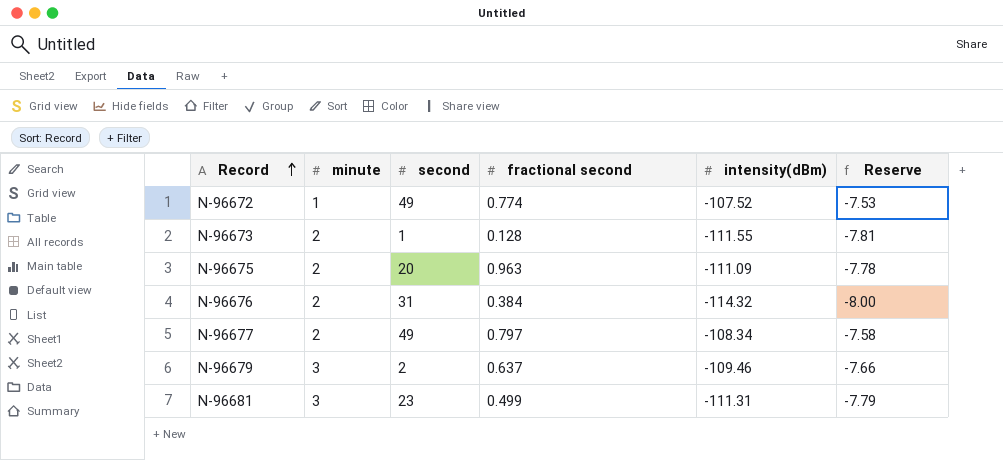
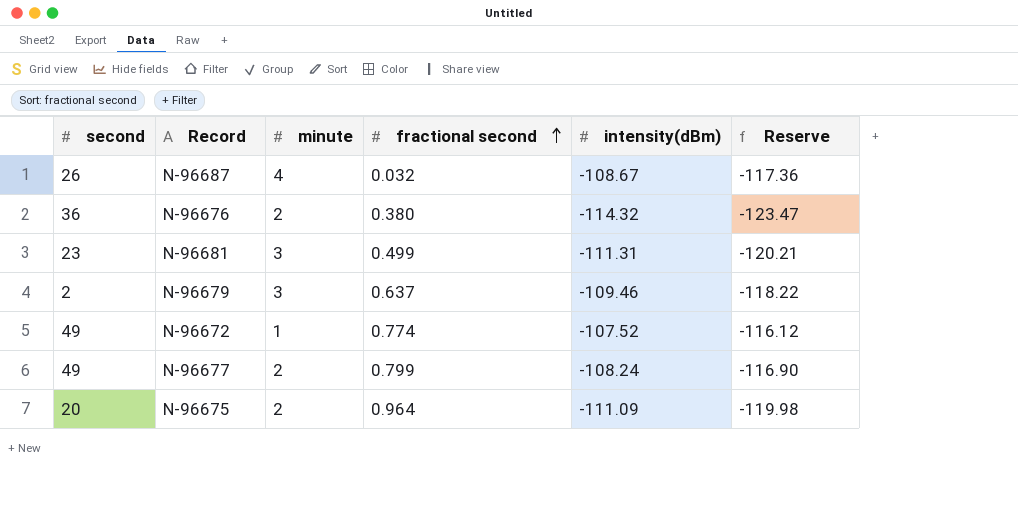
row order: Record ascending -> fractional second ascending
column second | position: 3 -> 1
column Reserve | formula: [intensity(dBm)] * 0.07 -> [intensity(dBm)] * 1.08
row N-96673: 2 | 1 | 0.128 | -111.55 | -7.81 -> none
row N-96687: none -> 26 | 4 | 0.032 | -108.67 | -117.36
N-96676 | second: 31 -> 36
N-96676 | fractional second: 0.384 -> 0.380
N-96677 | fractional second: 0.797 -> 0.799
N-96677 | intensity(dBm): -108.34 -> -108.24
N-96675 | fractional second: 0.963 -> 0.964

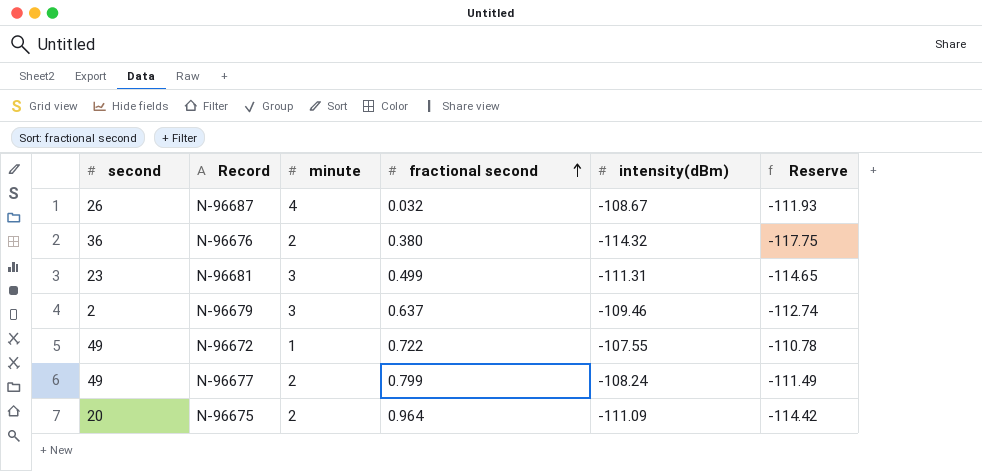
column Reserve | formula: [intensity(dBm)] * 1.08 -> [intensity(dBm)] * 1.03
N-96672 | fractional second: 0.774 -> 0.722
N-96672 | intensity(dBm): -107.52 -> -107.55

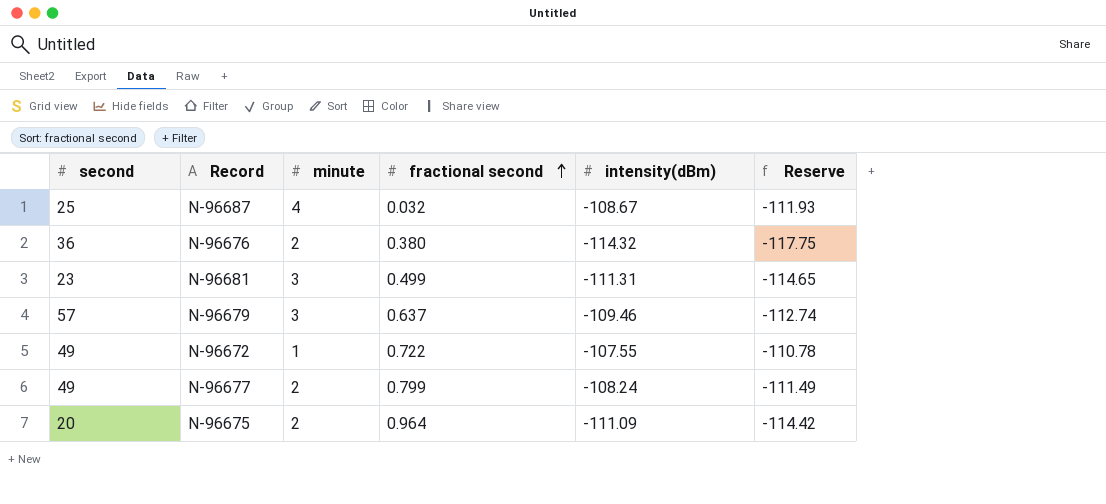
N-96687 | second: 26 -> 25
N-96679 | second: 2 -> 57

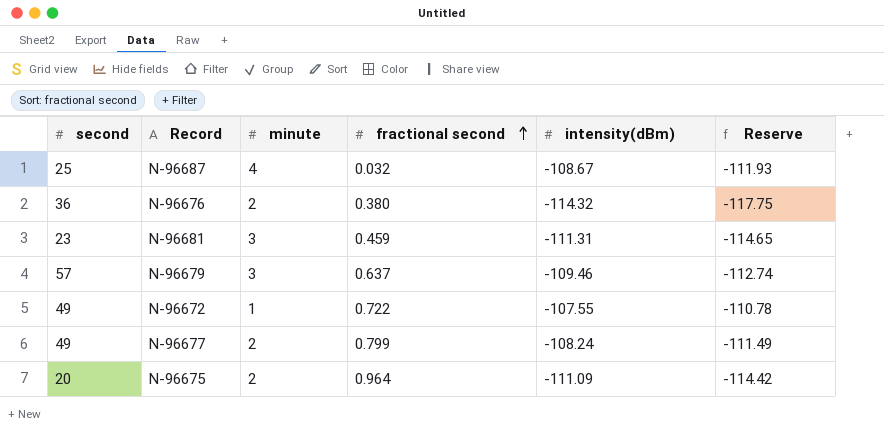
N-96681 | fractional second: 0.499 -> 0.459

